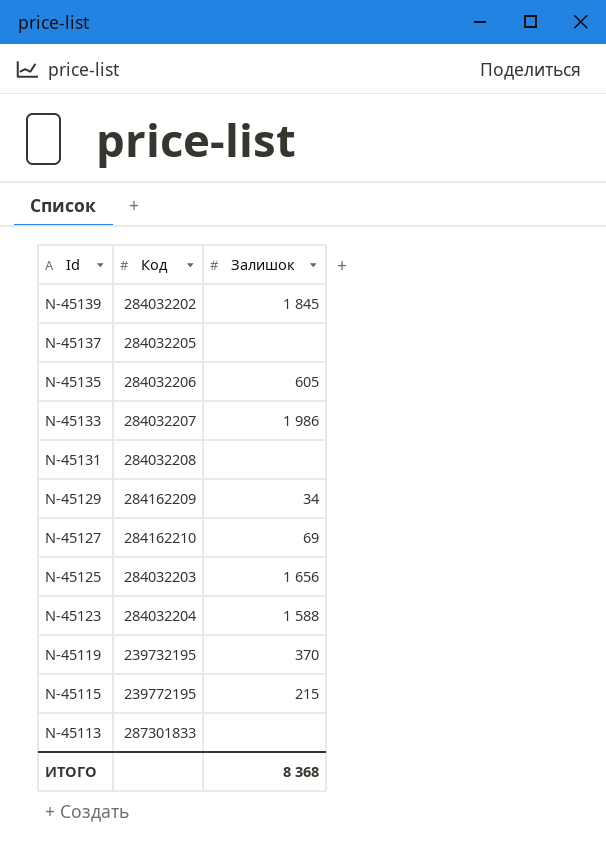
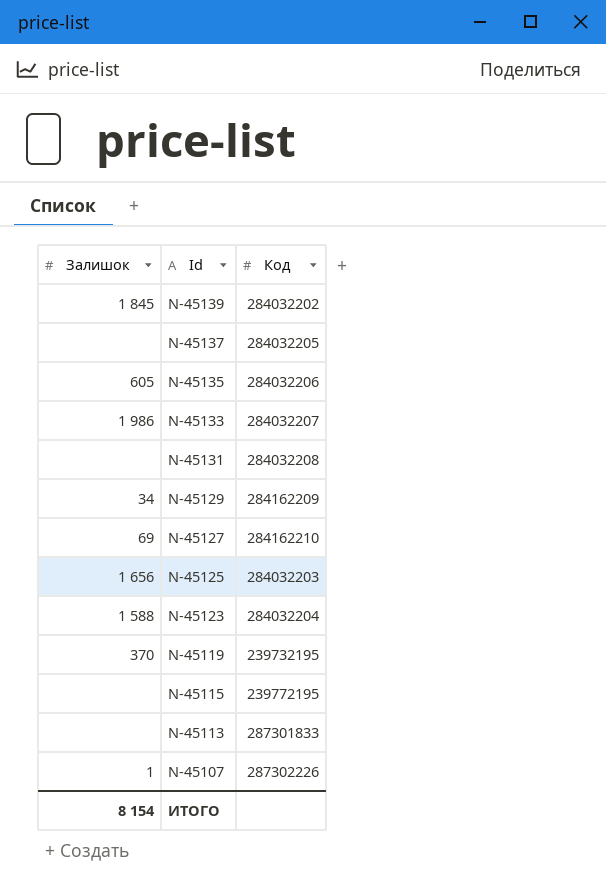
column Залишок | position: 3 -> 1
N-45115 | Залишок: 215 -> none
row N-45107: none -> 1 | 287302226
ИТОГО | Залишок: 8 368 -> 8 154

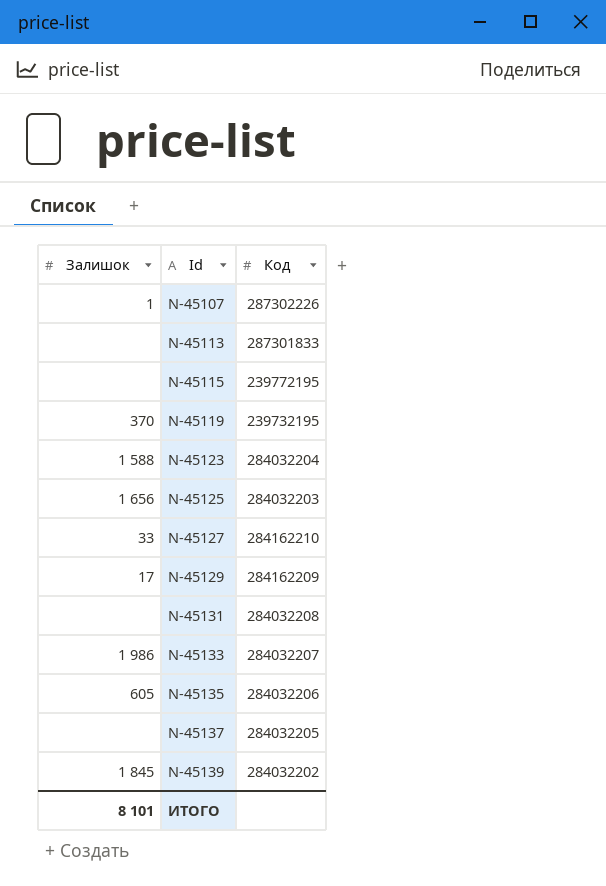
row order: Id descending -> Id ascending
N-45127 | Залишок: 69 -> 33
N-45129 | Залишок: 34 -> 17
ИТОГО | Залишок: 8 154 -> 8 101

